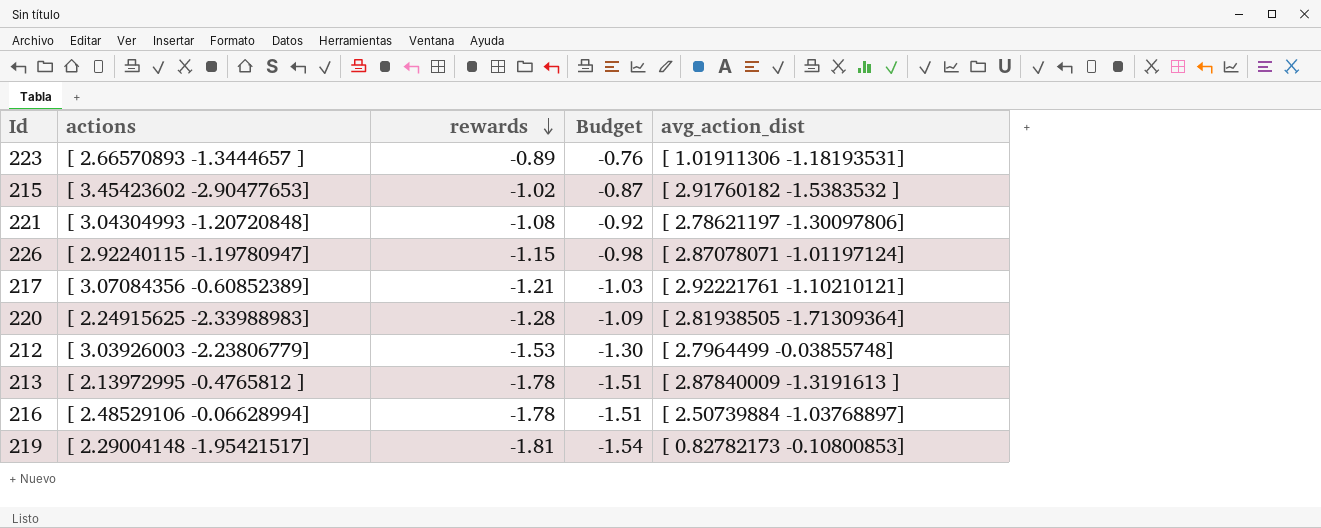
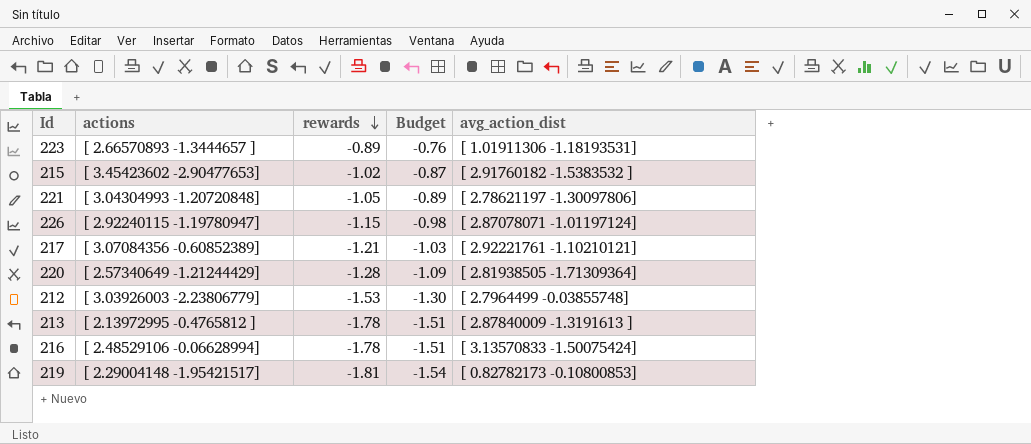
221 | rewards: -1.08 -> -1.05
221 | Budget: -0.92 -> -0.89
220 | actions: [ 2.24915625 -2.33988983] -> [ 2.57340649 -1.21244429]
216 | avg_action_dist: [ 2.50739884 -1.03768897] -> [ 3.13570833 -1.50075424]

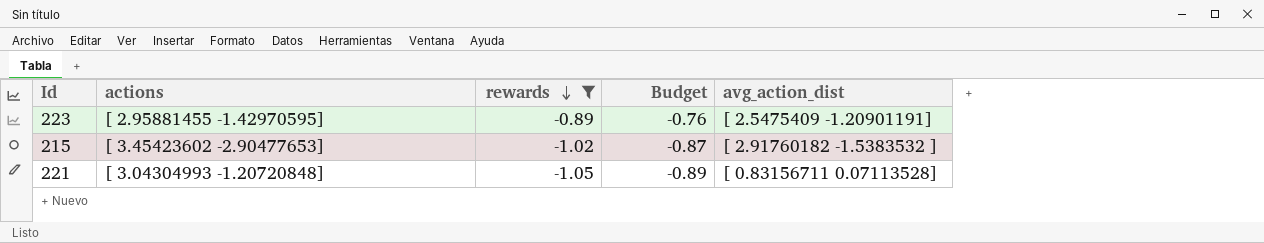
filter: none -> rewards >= -1.05
223 | actions: [ 2.66570893 -1.3444657 ] -> [ 2.95881455 -1.42970595]
223 | avg_action_dist: [ 1.01911306 -1.18193531] -> [ 2.5475409 -1.20901191]
221 | avg_action_dist: [ 2.78621197 -1.30097806] -> [ 0.83156711 0.07113528]

